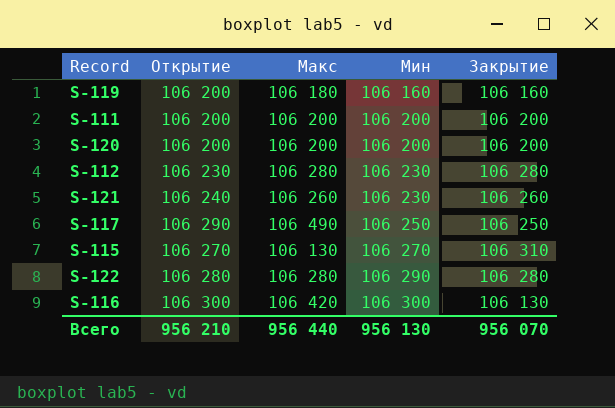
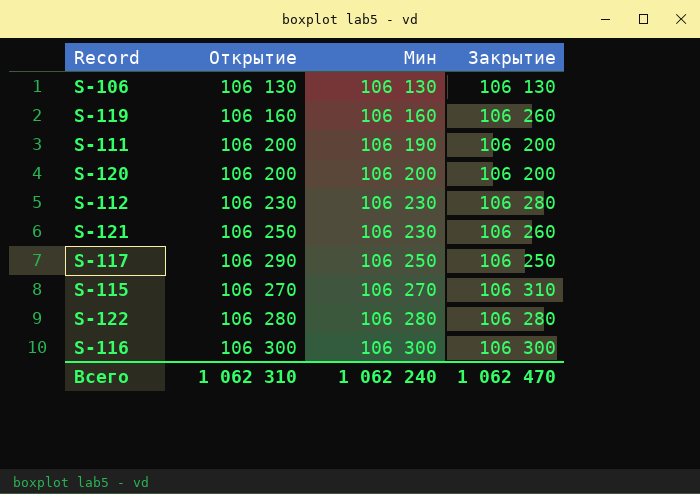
column Макс | position: 3 -> none
row S-106: none -> 106 130 | 106 130 | 106 130
S-119 | Открытие: 106 200 -> 106 160
S-119 | Закрытие: 106 160 -> 106 260
S-111 | Мин: 106 200 -> 106 190
S-121 | Открытие: 106 240 -> 106 250
S-122 | Мин: 106 290 -> 106 280
S-116 | Закрытие: 106 130 -> 106 300
Всего | Открытие: 956 210 -> 1 062 310
Всего | Мин: 956 130 -> 1 062 240
Всего | Закрытие: 956 070 -> 1 062 470

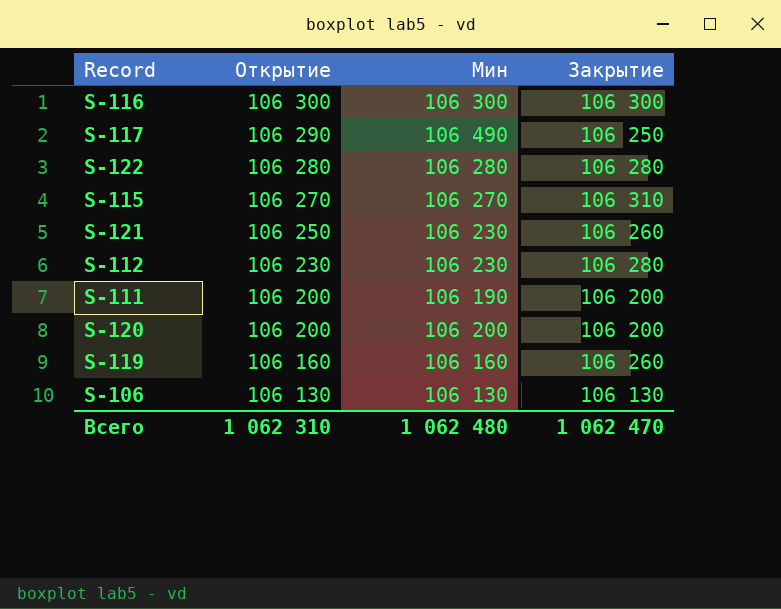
row order: Мин ascending -> Открытие descending
S-117 | Мин: 106 250 -> 106 490
Всего | Мин: 1 062 240 -> 1 062 480

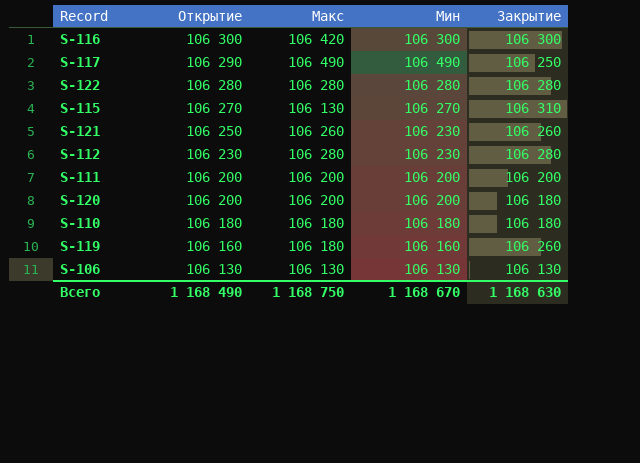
column Макс | position: none -> 3
S-111 | Мин: 106 190 -> 106 200
S-120 | Закрытие: 106 200 -> 106 180
row S-110: none -> 106 180 | 106 180 | 106 180 | 106 180
Всего | Открытие: 1 062 310 -> 1 168 490
Всего | Мин: 1 062 480 -> 1 168 670
Всего | Закрытие: 1 062 470 -> 1 168 630

